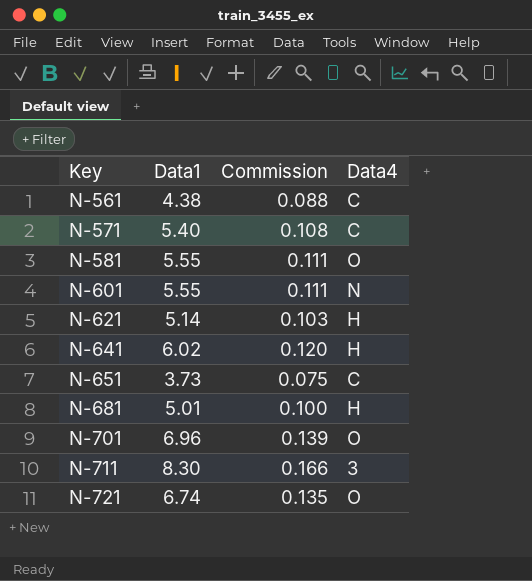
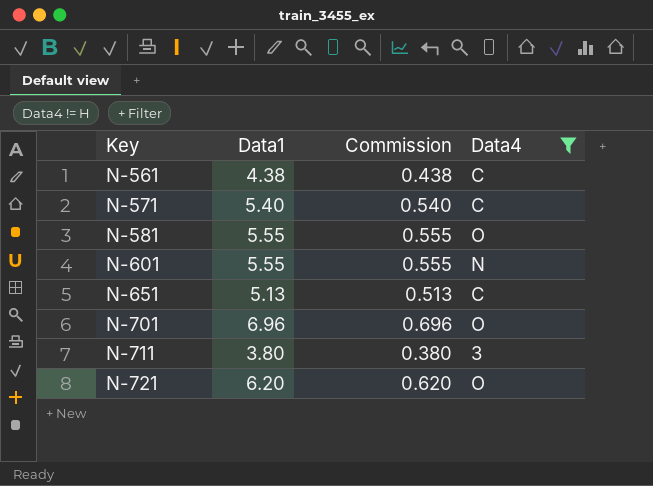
filter: none -> Data4 != H
column Commission | formula: [Data1] * 0.02 -> [Data1] * 0.1
N-651 | Data1: 3.73 -> 5.13
N-711 | Data1: 8.30 -> 3.80
N-721 | Data1: 6.74 -> 6.20

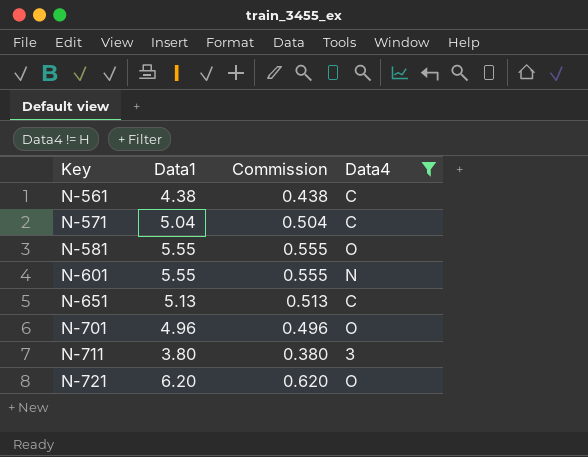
N-571 | Data1: 5.40 -> 5.04
N-571 | Commission: 0.540 -> 0.504
N-701 | Data1: 6.96 -> 4.96
N-701 | Commission: 0.696 -> 0.496

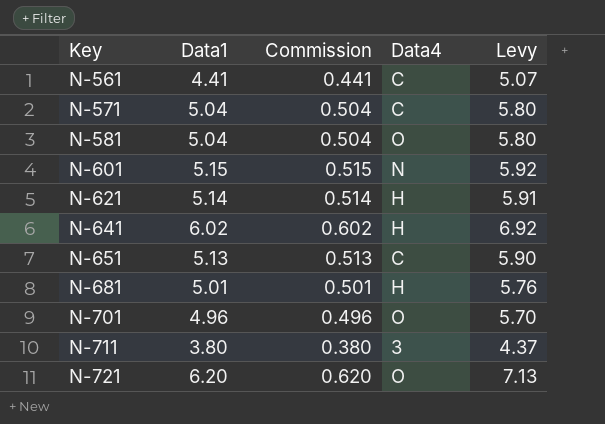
filter: Data4 != H -> none
column Levy | formula: none -> [Data1] * 1.15
N-561 | Data1: 4.38 -> 4.41
N-561 | Commission: 0.438 -> 0.441
N-581 | Data1: 5.55 -> 5.04
N-581 | Commission: 0.555 -> 0.504
N-601 | Data1: 5.55 -> 5.15
N-601 | Commission: 0.555 -> 0.515

